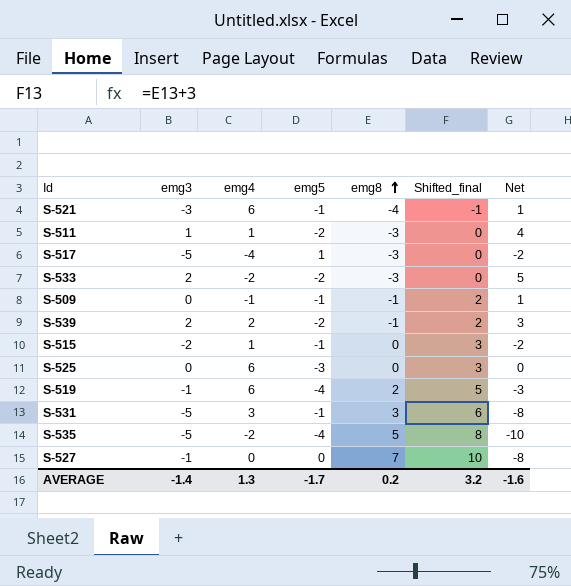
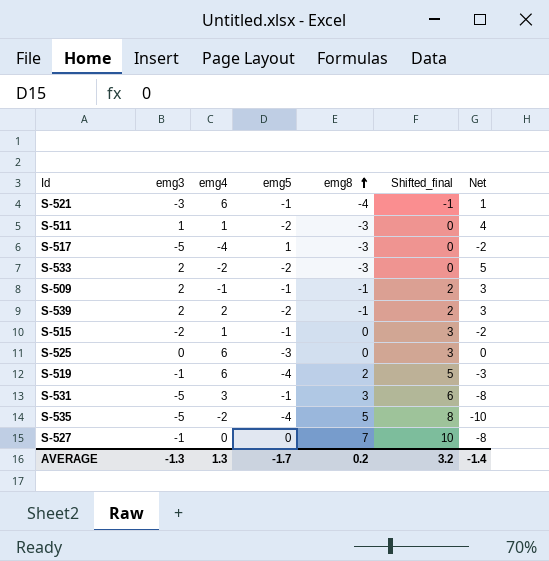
S-509 | emg3: 0 -> 2
S-509 | Net: 1 -> 3
AVERAGE | emg3: -1.4 -> -1.3
AVERAGE | Net: -1.6 -> -1.4

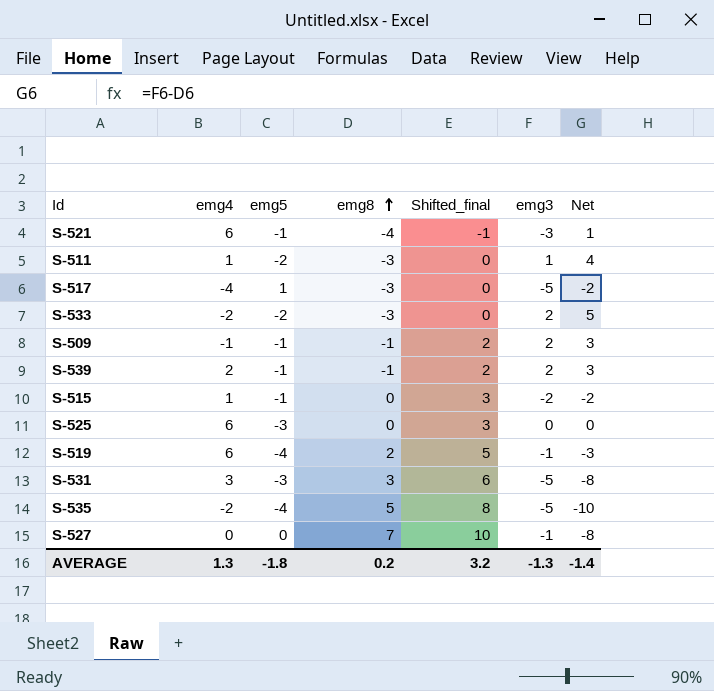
column emg3 | position: 2 -> 6
S-539 | emg5: -2 -> -1
S-531 | emg5: -1 -> -3
AVERAGE | emg5: -1.7 -> -1.8

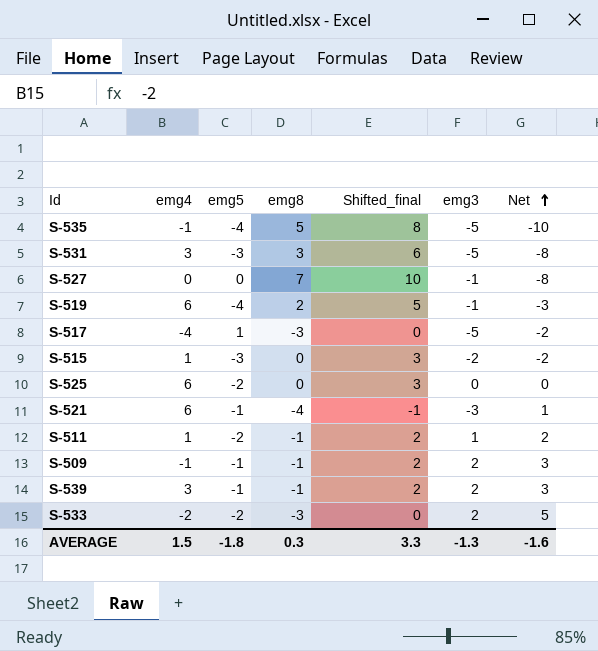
row order: emg8 ascending -> Net ascending
S-535 | emg4: -2 -> -1
S-515 | emg5: -1 -> -3
S-525 | emg5: -3 -> -2
S-511 | emg8: -3 -> -1
S-511 | Shifted_final: 0 -> 2
S-511 | Net: 4 -> 2
S-539 | emg4: 2 -> 3
AVERAGE | emg4: 1.3 -> 1.5
AVERAGE | emg8: 0.2 -> 0.3
AVERAGE | Shifted_final: 3.2 -> 3.3
AVERAGE | Net: -1.4 -> -1.6

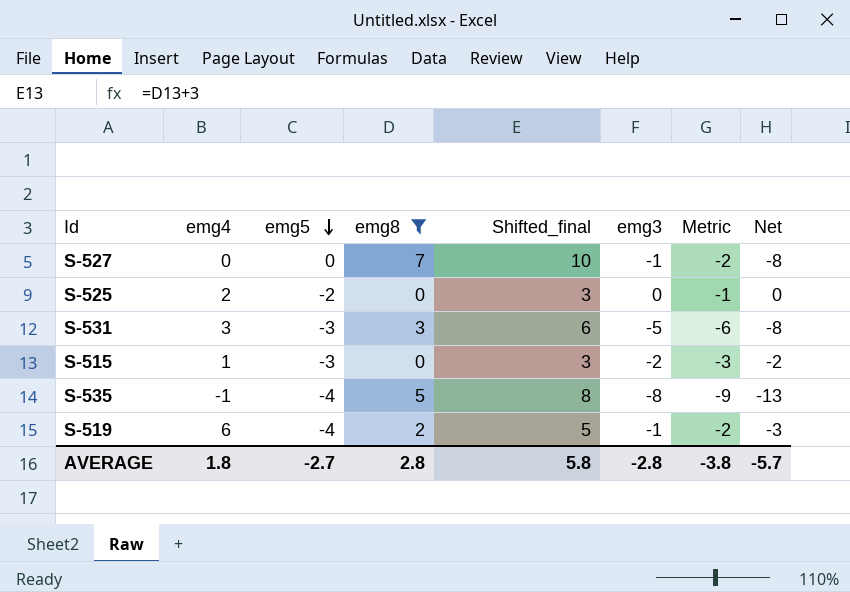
filter: none -> emg8 >= 0
row order: Net ascending -> emg5 descending
column Metric | formula: none -> [emg3] - 1
S-525 | emg4: 6 -> 2
S-535 | emg3: -5 -> -8
S-535 | Net: -10 -> -13
AVERAGE | emg4: 1.5 -> 1.8
AVERAGE | emg5: -1.8 -> -2.7
AVERAGE | emg8: 0.3 -> 2.8
AVERAGE | Shifted_final: 3.3 -> 5.8
AVERAGE | emg3: -1.3 -> -2.8
AVERAGE | Net: -1.6 -> -5.7

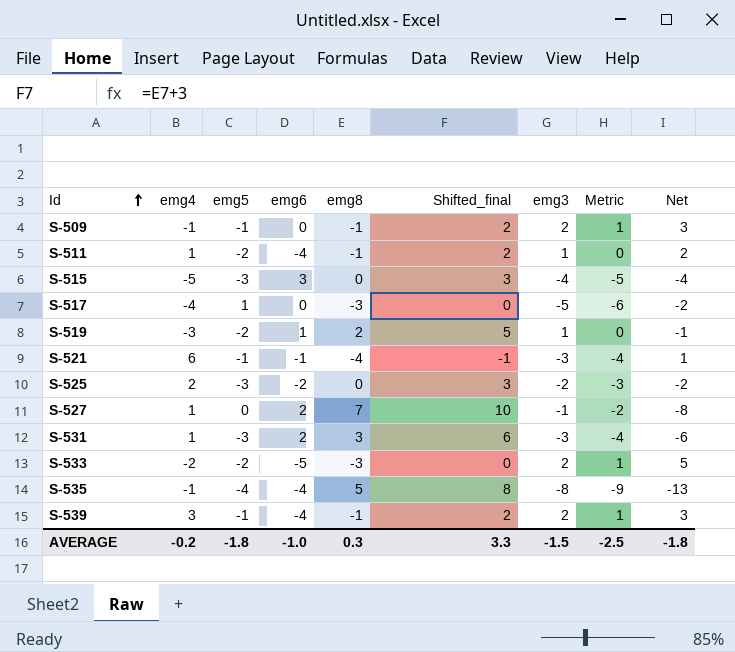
filter: emg8 >= 0 -> none
row order: emg5 descending -> Id ascending
column emg6 | position: none -> 4
S-515 | emg4: 1 -> -5
S-515 | emg3: -2 -> -4
S-515 | Metric: -3 -> -5
S-515 | Net: -2 -> -4
S-519 | emg4: 6 -> -3
S-519 | emg5: -4 -> -2
S-519 | emg3: -1 -> 1
S-519 | Metric: -2 -> 0
S-519 | Net: -3 -> -1
S-525 | emg5: -2 -> -3
S-525 | emg3: 0 -> -2
S-525 | Metric: -1 -> -3
S-525 | Net: 0 -> -2
S-527 | emg4: 0 -> 1
S-531 | emg4: 3 -> 1
S-531 | emg3: -5 -> -3
S-531 | Metric: -6 -> -4
S-531 | Net: -8 -> -6
AVERAGE | emg4: 1.8 -> -0.2
AVERAGE | emg5: -2.7 -> -1.8
AVERAGE | emg8: 2.8 -> 0.3
AVERAGE | Shifted_final: 5.8 -> 3.3
AVERAGE | emg3: -2.8 -> -1.5
AVERAGE | Metric: -3.8 -> -2.5
AVERAGE | Net: -5.7 -> -1.8

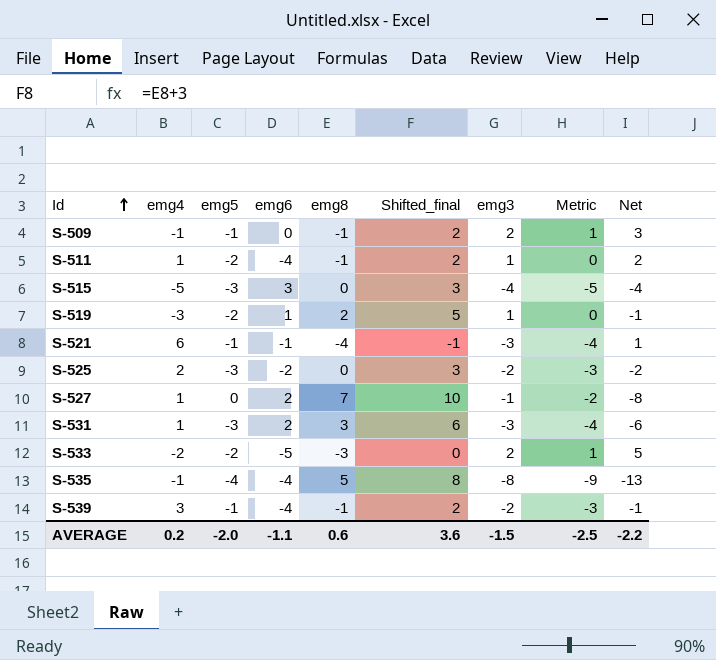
row S-517: -4 | 1 | 0 | -3 | 0 | -5 | -6 | -2 -> none
S-539 | emg3: 2 -> -2
S-539 | Metric: 1 -> -3
S-539 | Net: 3 -> -1
AVERAGE | emg4: -0.2 -> 0.2
AVERAGE | emg5: -1.8 -> -2.0
AVERAGE | emg6: -1.0 -> -1.1
AVERAGE | emg8: 0.3 -> 0.6
AVERAGE | Shifted_final: 3.3 -> 3.6
AVERAGE | Net: -1.8 -> -2.2

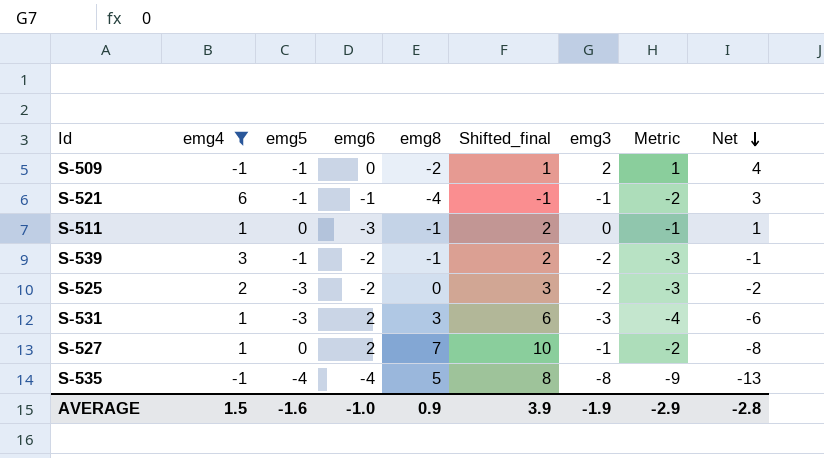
filter: none -> emg4 >= -1
row order: Id ascending -> Net descending
S-509 | emg8: -1 -> -2
S-509 | Shifted_final: 2 -> 1
S-509 | Net: 3 -> 4
S-521 | emg3: -3 -> -1
S-521 | Metric: -4 -> -2
S-521 | Net: 1 -> 3
S-511 | emg5: -2 -> 0
S-511 | emg6: -4 -> -3
S-511 | emg3: 1 -> 0
S-511 | Metric: 0 -> -1
S-511 | Net: 2 -> 1
S-539 | emg6: -4 -> -2
AVERAGE | emg4: 0.2 -> 1.5
AVERAGE | emg5: -2.0 -> -1.6
AVERAGE | emg6: -1.1 -> -1.0
AVERAGE | emg8: 0.6 -> 0.9
AVERAGE | Shifted_final: 3.6 -> 3.9
AVERAGE | emg3: -1.5 -> -1.9
AVERAGE | Metric: -2.5 -> -2.9
AVERAGE | Net: -2.2 -> -2.8

